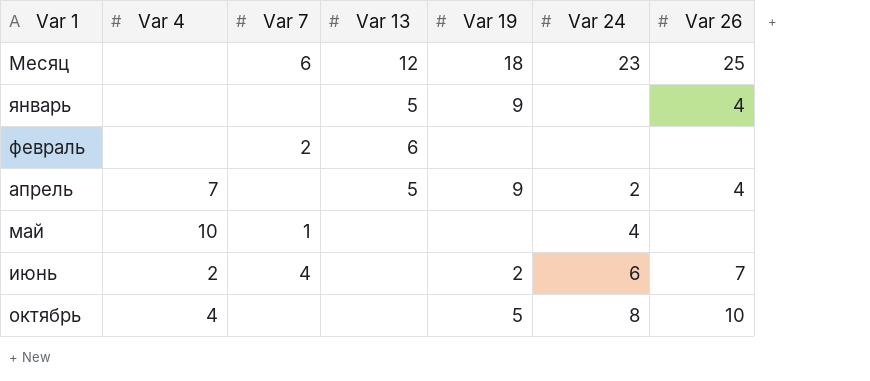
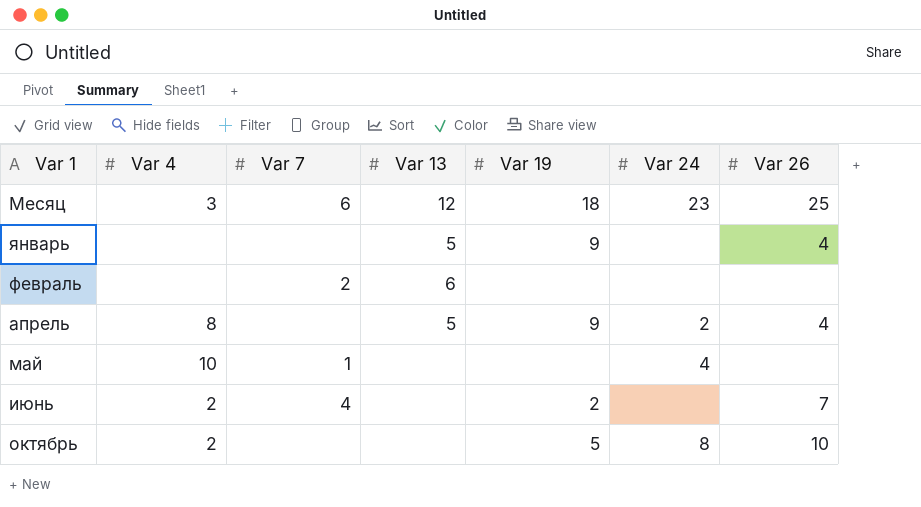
Месяц | Var 4: none -> 3
апрель | Var 4: 7 -> 8
июнь | Var 24: 6 -> none
октябрь | Var 4: 4 -> 2

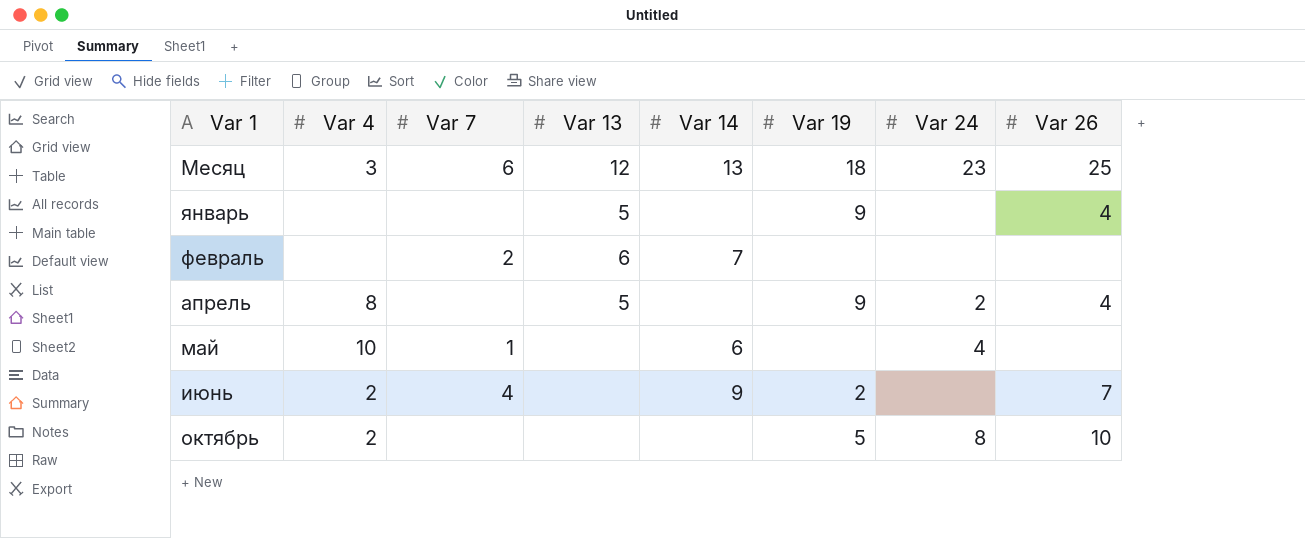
column Var 14 | position: none -> 5

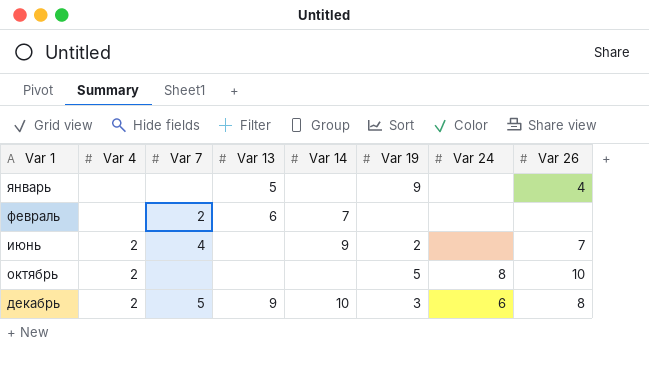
row Месяц: 3 | 6 | 12 | 13 | 18 | 23 | 25 -> none
row апрель: 8 | none | 5 | none | 9 | 2 | 4 -> none
row май: 10 | 1 | none | 6 | none | 4 | none -> none
row декабрь: none -> 2 | 5 | 9 | 10 | 3 | 6 | 8

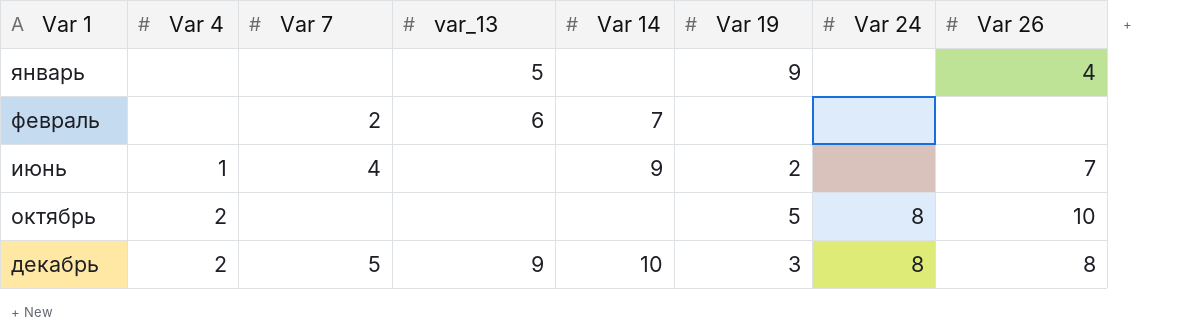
column name: Var 13 -> var_13
июнь | Var 4: 2 -> 1
декабрь | Var 24: 6 -> 8

